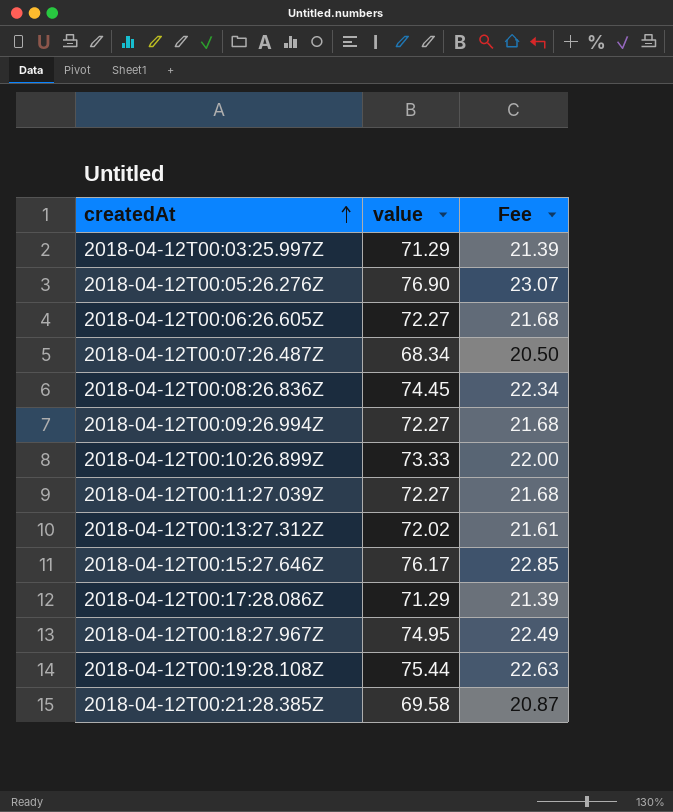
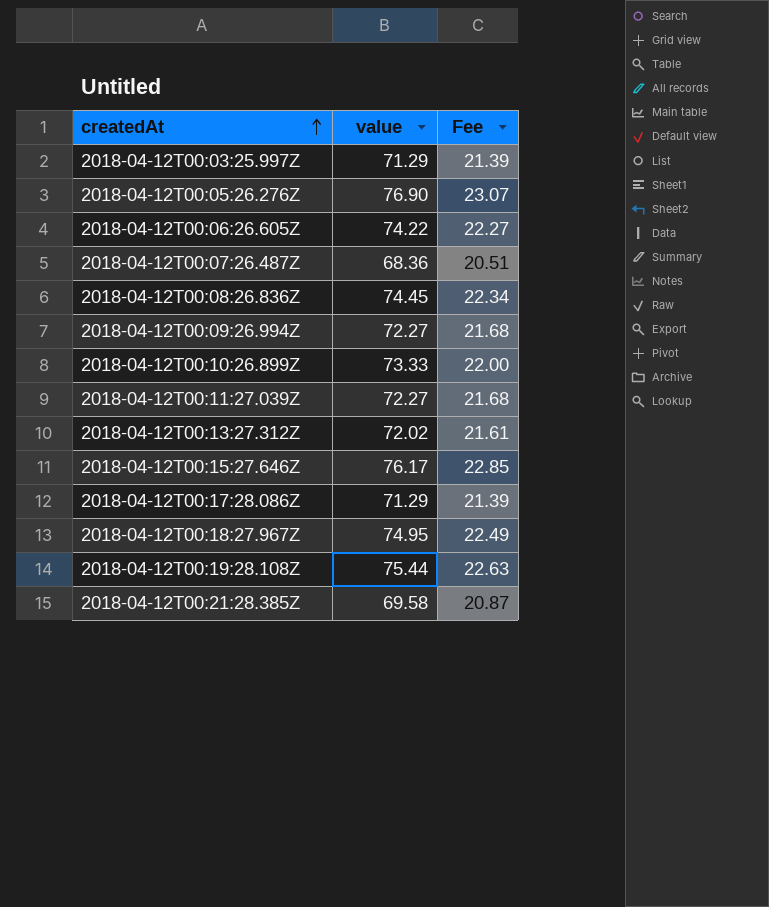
2018-04-12T00:06:26.605Z | value: 72.27 -> 74.22
2018-04-12T00:06:26.605Z | Fee: 21.68 -> 22.27
2018-04-12T00:07:26.487Z | value: 68.34 -> 68.36
2018-04-12T00:07:26.487Z | Fee: 20.50 -> 20.51

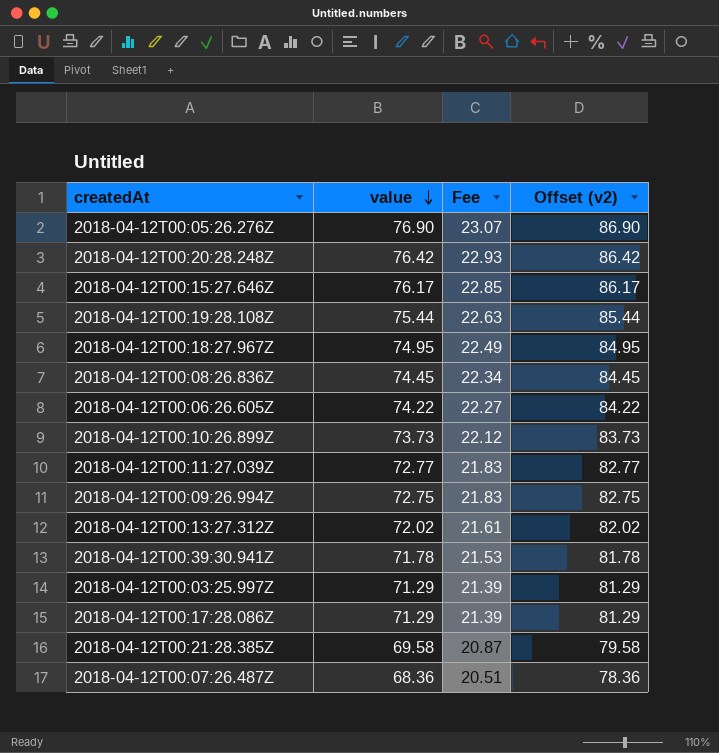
row order: createdAt ascending -> value descending
column Offset (v2) | formula: none -> [value] + 10
row 2018-04-12T00:20:28.248Z: none -> 76.42 | 22.93 | 86.42
2018-04-12T00:10:26.899Z | value: 73.33 -> 73.73
2018-04-12T00:10:26.899Z | Fee: 22.00 -> 22.12
2018-04-12T00:11:27.039Z | value: 72.27 -> 72.77
2018-04-12T00:11:27.039Z | Fee: 21.68 -> 21.83
2018-04-12T00:09:26.994Z | value: 72.27 -> 72.75
2018-04-12T00:09:26.994Z | Fee: 21.68 -> 21.83
row 2018-04-12T00:39:30.941Z: none -> 71.78 | 21.53 | 81.78

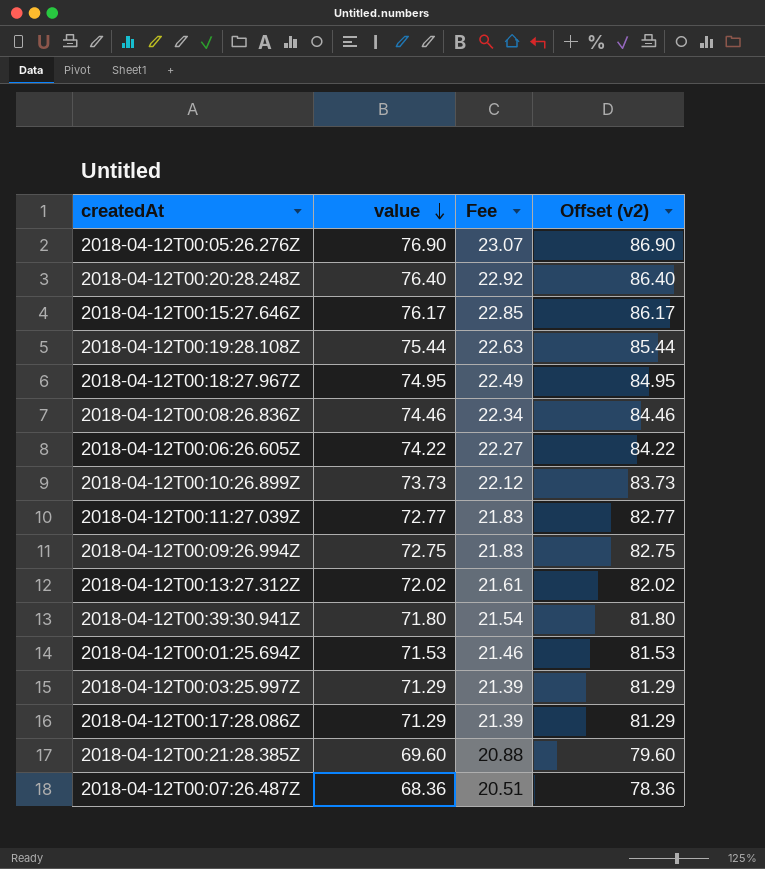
2018-04-12T00:20:28.248Z | value: 76.42 -> 76.40
2018-04-12T00:20:28.248Z | Fee: 22.93 -> 22.92
2018-04-12T00:20:28.248Z | Offset (v2): 86.42 -> 86.40
2018-04-12T00:08:26.836Z | value: 74.45 -> 74.46
2018-04-12T00:08:26.836Z | Offset (v2): 84.45 -> 84.46
2018-04-12T00:39:30.941Z | value: 71.78 -> 71.80
2018-04-12T00:39:30.941Z | Fee: 21.53 -> 21.54
2018-04-12T00:39:30.941Z | Offset (v2): 81.78 -> 81.80
row 2018-04-12T00:01:25.694Z: none -> 71.53 | 21.46 | 81.53
2018-04-12T00:21:28.385Z | value: 69.58 -> 69.60
2018-04-12T00:21:28.385Z | Fee: 20.87 -> 20.88
2018-04-12T00:21:28.385Z | Offset (v2): 79.58 -> 79.60

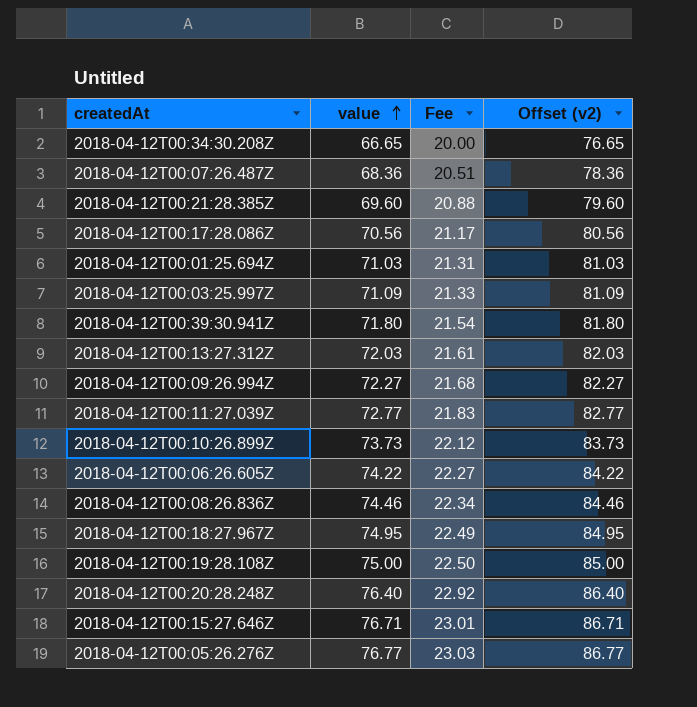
row order: value descending -> value ascending
row 2018-04-12T00:34:30.208Z: none -> 66.65 | 20.00 | 76.65
2018-04-12T00:17:28.086Z | value: 71.29 -> 70.56
2018-04-12T00:17:28.086Z | Fee: 21.39 -> 21.17
2018-04-12T00:17:28.086Z | Offset (v2): 81.29 -> 80.56
2018-04-12T00:01:25.694Z | value: 71.53 -> 71.03
2018-04-12T00:01:25.694Z | Fee: 21.46 -> 21.31
2018-04-12T00:01:25.694Z | Offset (v2): 81.53 -> 81.03
2018-04-12T00:03:25.997Z | value: 71.29 -> 71.09
2018-04-12T00:03:25.997Z | Fee: 21.39 -> 21.33
2018-04-12T00:03:25.997Z | Offset (v2): 81.29 -> 81.09
2018-04-12T00:13:27.312Z | value: 72.02 -> 72.03
2018-04-12T00:13:27.312Z | Offset (v2): 82.02 -> 82.03
2018-04-12T00:09:26.994Z | value: 72.75 -> 72.27
2018-04-12T00:09:26.994Z | Fee: 21.83 -> 21.68
2018-04-12T00:09:26.994Z | Offset (v2): 82.75 -> 82.27
2018-04-12T00:19:28.108Z | value: 75.44 -> 75.00
2018-04-12T00:19:28.108Z | Fee: 22.63 -> 22.50
2018-04-12T00:19:28.108Z | Offset (v2): 85.44 -> 85.00
2018-04-12T00:15:27.646Z | value: 76.17 -> 76.71
2018-04-12T00:15:27.646Z | Fee: 22.85 -> 23.01
2018-04-12T00:15:27.646Z | Offset (v2): 86.17 -> 86.71
2018-04-12T00:05:26.276Z | value: 76.90 -> 76.77
2018-04-12T00:05:26.276Z | Fee: 23.07 -> 23.03
2018-04-12T00:05:26.276Z | Offset (v2): 86.90 -> 86.77

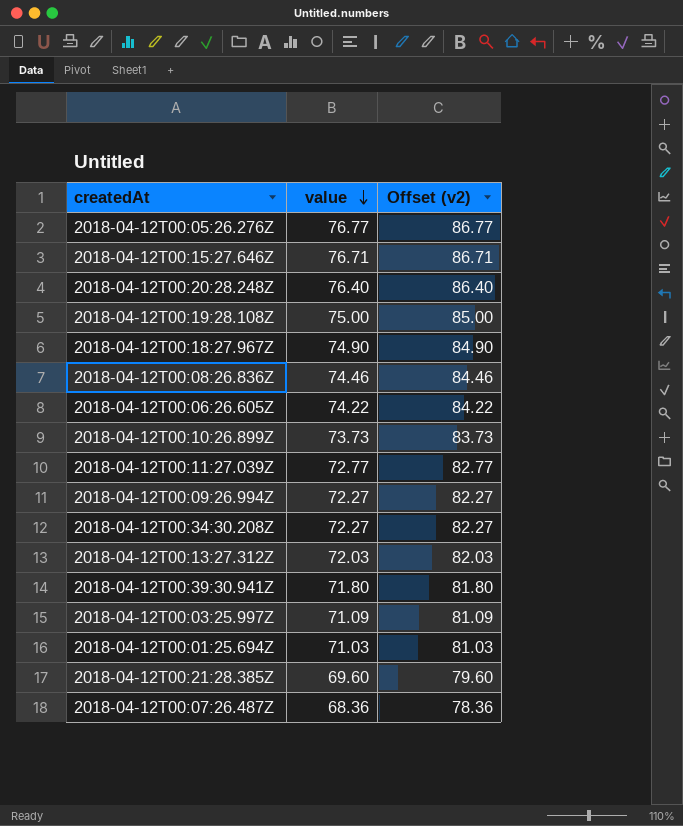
row order: value ascending -> value descending
column Fee | formula: [value] * 0.3 -> none
row 2018-04-12T00:17:28.086Z: 70.56 | 21.17 | 80.56 -> none
2018-04-12T00:18:27.967Z | value: 74.95 -> 74.90
2018-04-12T00:18:27.967Z | Offset (v2): 84.95 -> 84.90
2018-04-12T00:34:30.208Z | value: 66.65 -> 72.27
2018-04-12T00:34:30.208Z | Offset (v2): 76.65 -> 82.27

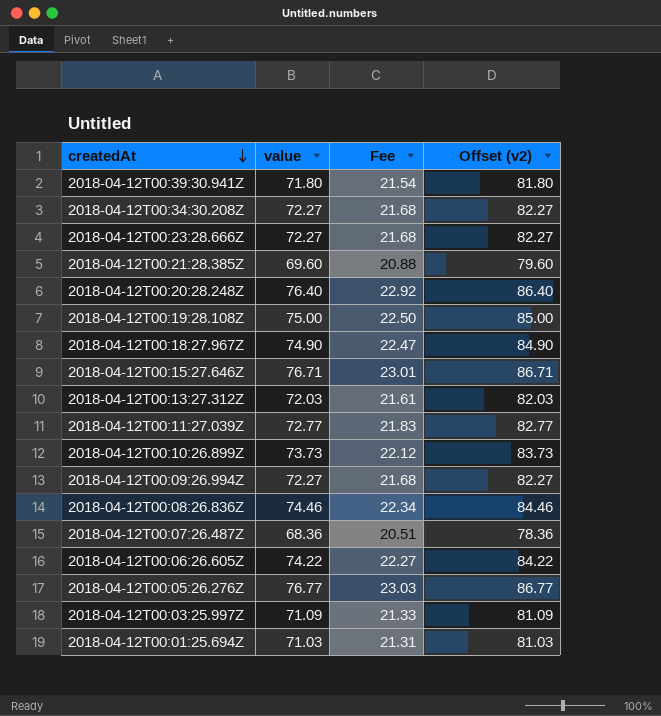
row order: value descending -> createdAt descending
column Fee | formula: none -> [value] * 0.3
row 2018-04-12T00:23:28.666Z: none -> 72.27 | 21.68 | 82.27

